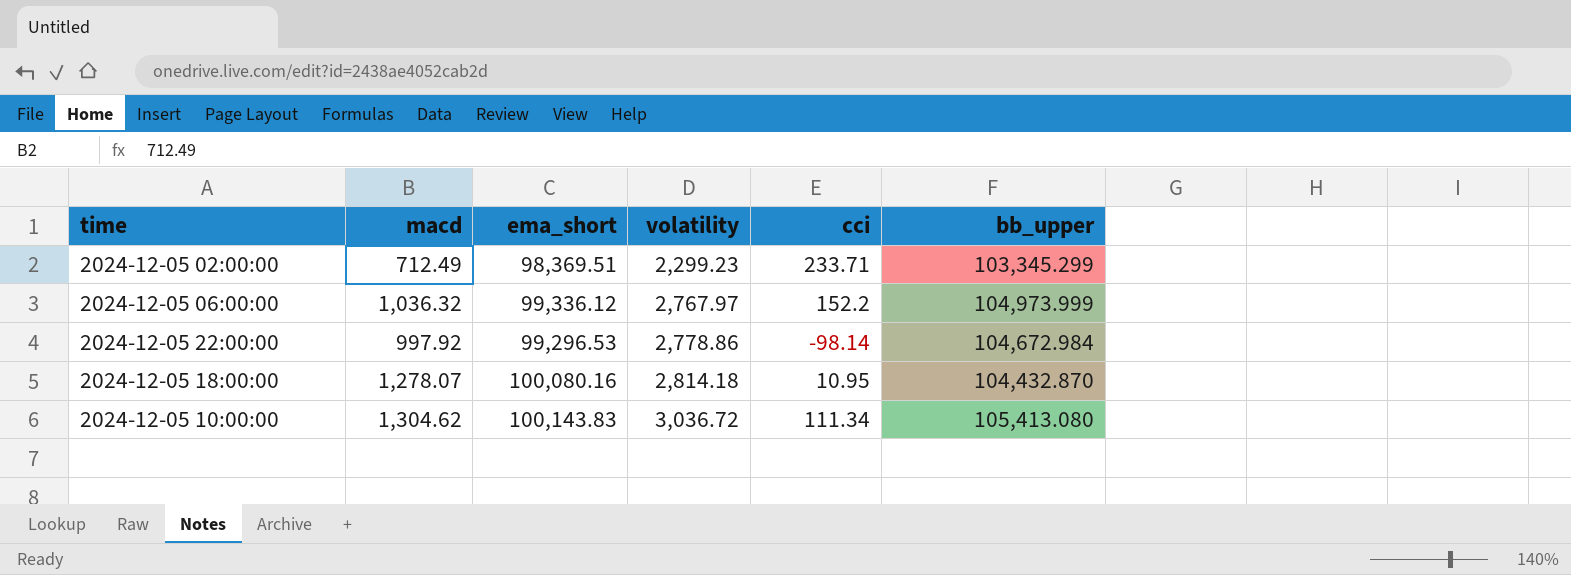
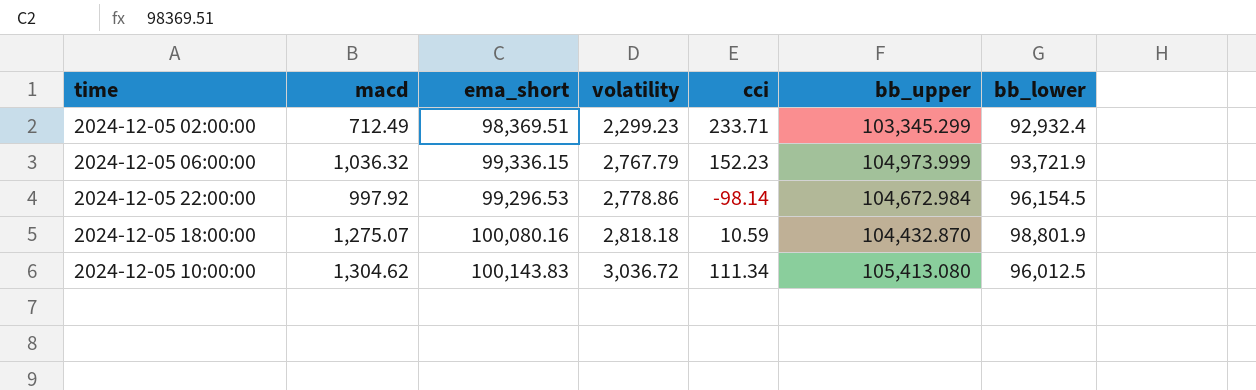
column bb_lower | position: none -> 7
2024-12-05 06:00:00 | ema_short: 99,336.12 -> 99,336.15
2024-12-05 06:00:00 | volatility: 2,767.97 -> 2,767.79
2024-12-05 06:00:00 | cci: 152.2 -> 152.23
2024-12-05 18:00:00 | macd: 1,278.07 -> 1,275.07
2024-12-05 18:00:00 | volatility: 2,814.18 -> 2,818.18
2024-12-05 18:00:00 | cci: 10.95 -> 10.59

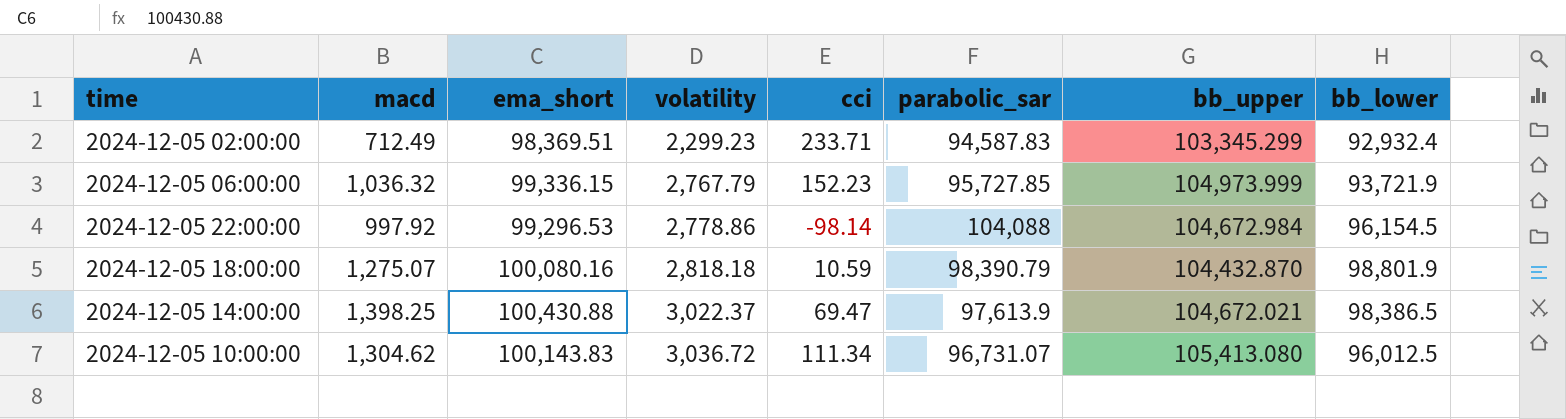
column parabolic_sar | position: none -> 6
row 2024-12-05 14:00:00: none -> 1,398.25 | 100,430.88 | 3,022.37 | 69.47 | 97,613.9 | 104,672.021 | 98,386.5

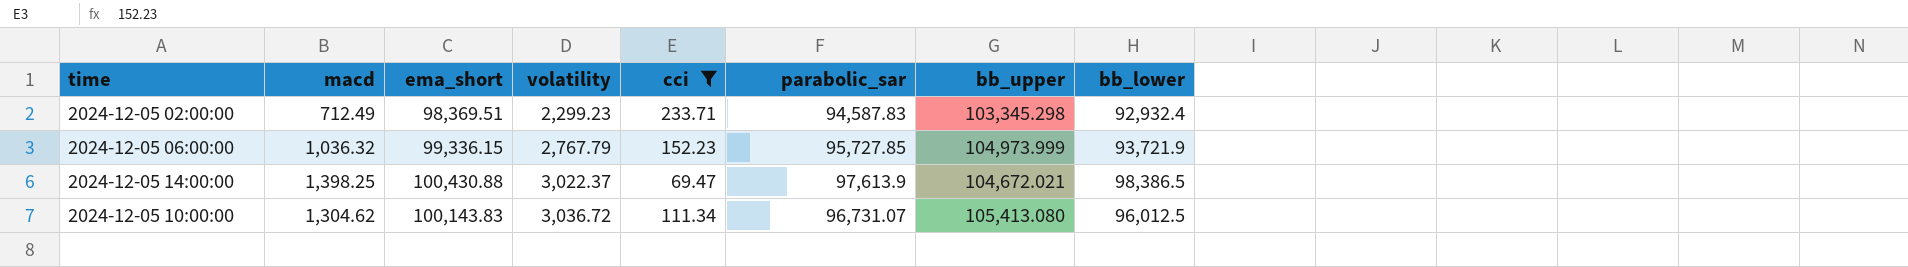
filter: none -> cci >= 69.47
2024-12-05 02:00:00 | bb_upper: 103,345.299 -> 103,345.298

